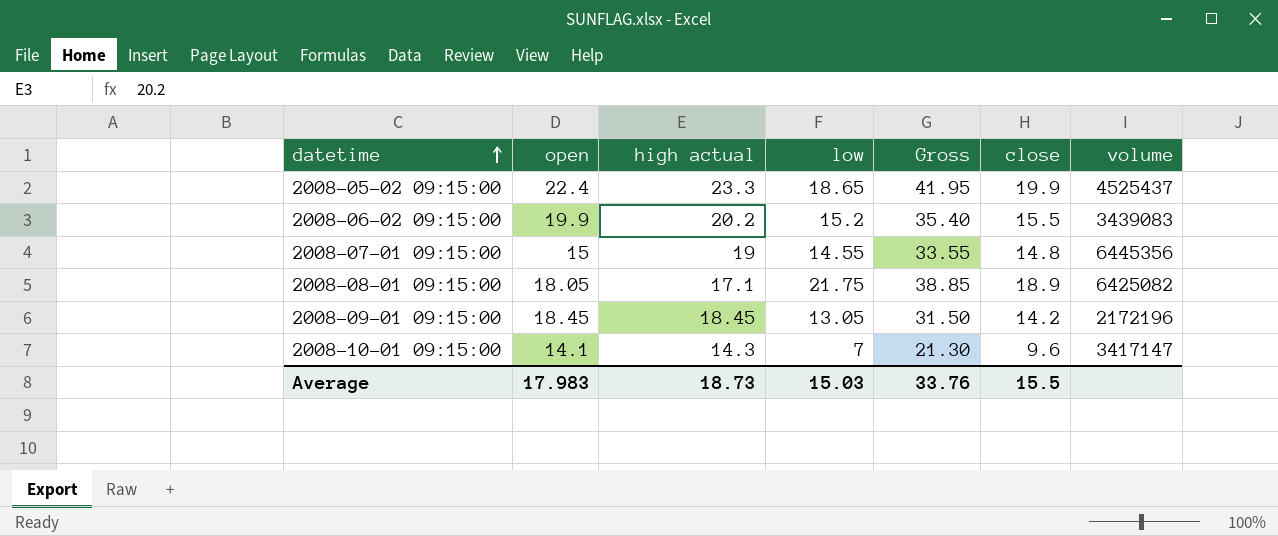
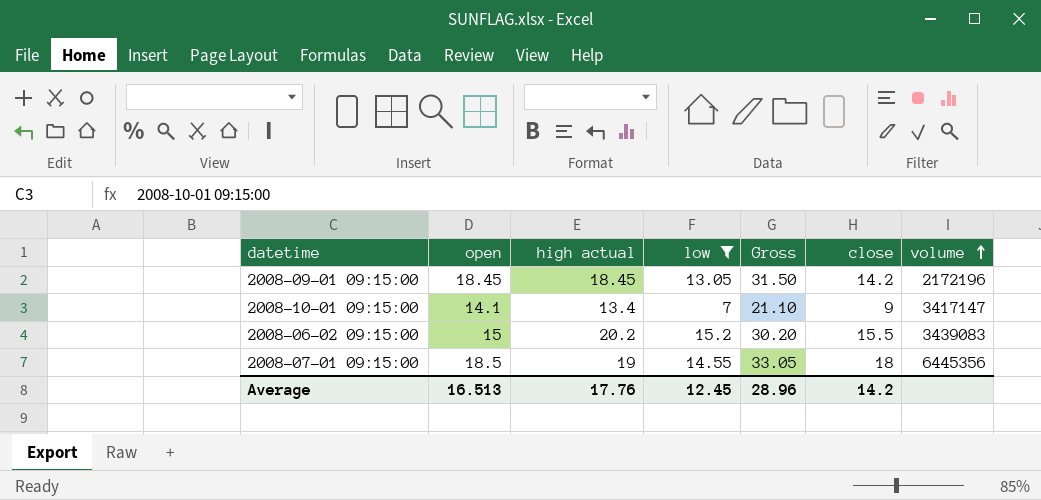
filter: none -> low <= 15.2
row order: datetime ascending -> volume ascending
column Gross | formula: [high actual] + [low] -> [open] + [low]
2008-10-01 09:15:00 | high actual: 14.3 -> 13.4
2008-10-01 09:15:00 | close: 9.6 -> 9
2008-06-02 09:15:00 | open: 19.9 -> 15
2008-07-01 09:15:00 | open: 15 -> 18.5
2008-07-01 09:15:00 | close: 14.8 -> 18
Average | open: 17.983 -> 16.513
Average | high actual: 18.73 -> 17.76
Average | low: 15.03 -> 12.45
Average | Gross: 33.76 -> 28.96
Average | close: 15.5 -> 14.2

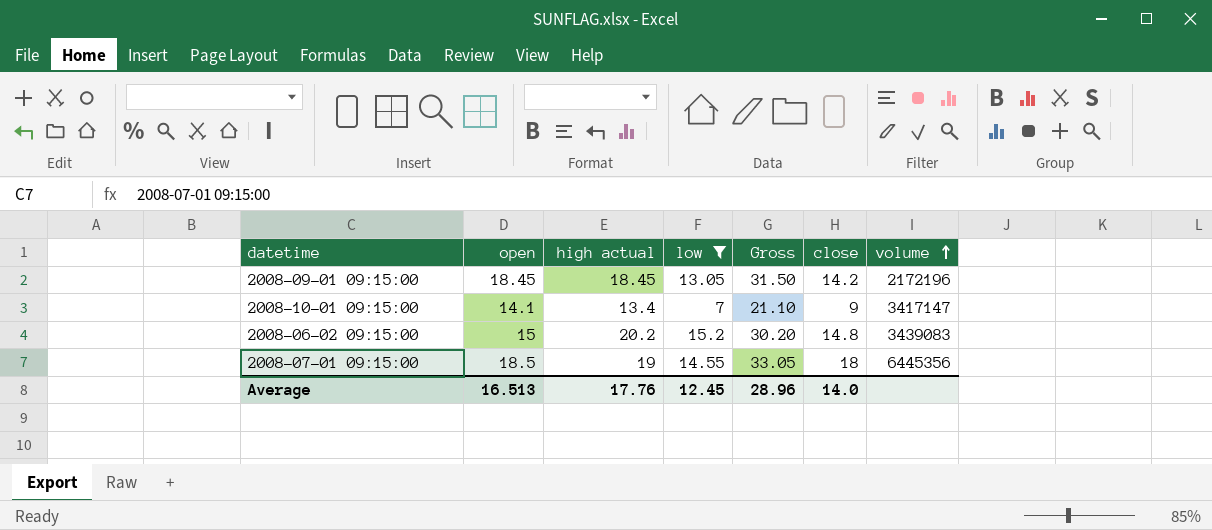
2008-06-02 09:15:00 | close: 15.5 -> 14.8
Average | close: 14.2 -> 14.0

